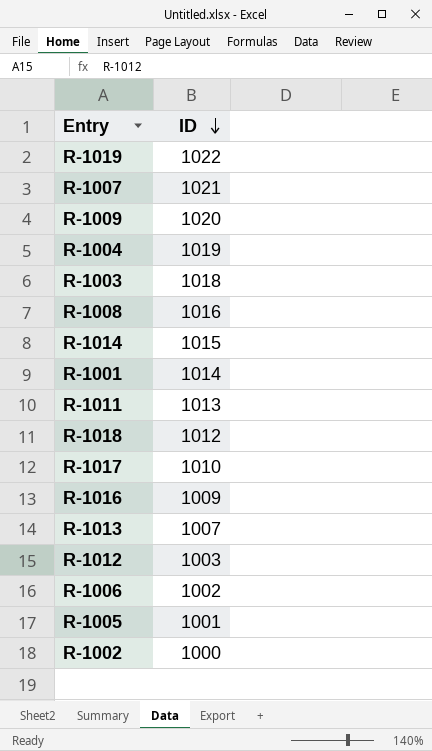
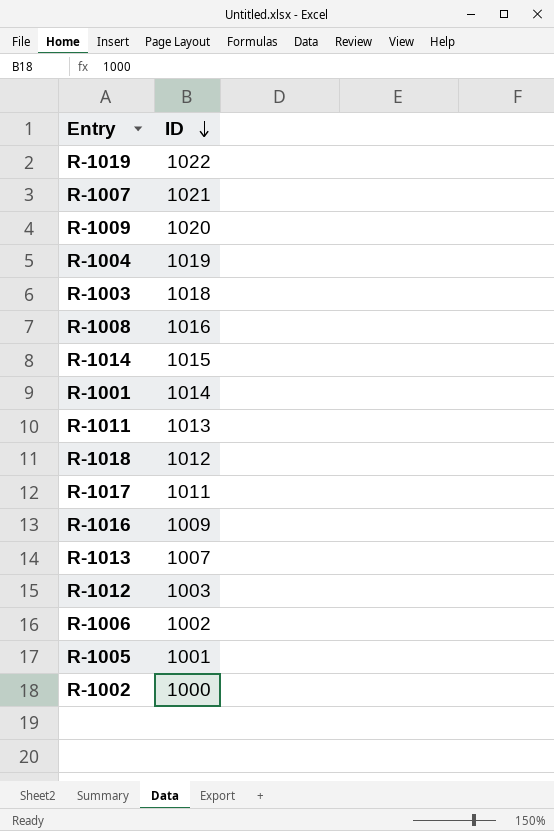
R-1017 | ID: 1010 -> 1011

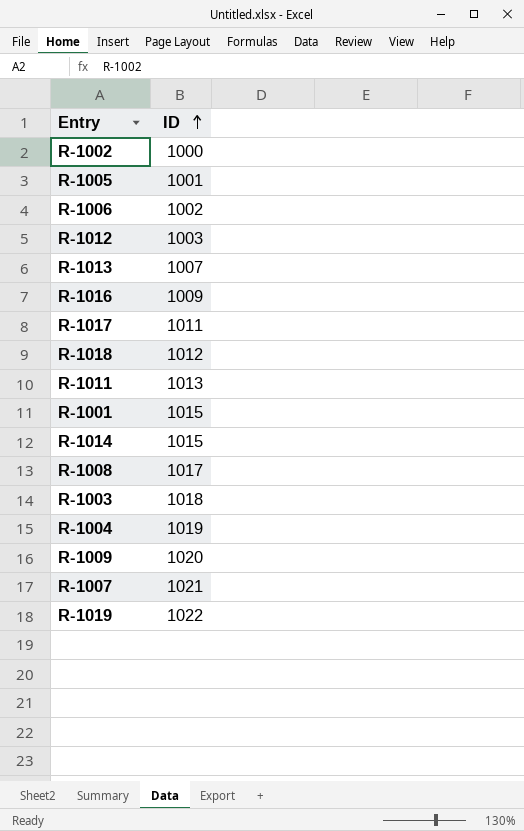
row order: ID descending -> ID ascending
R-1001 | ID: 1014 -> 1015
R-1008 | ID: 1016 -> 1017

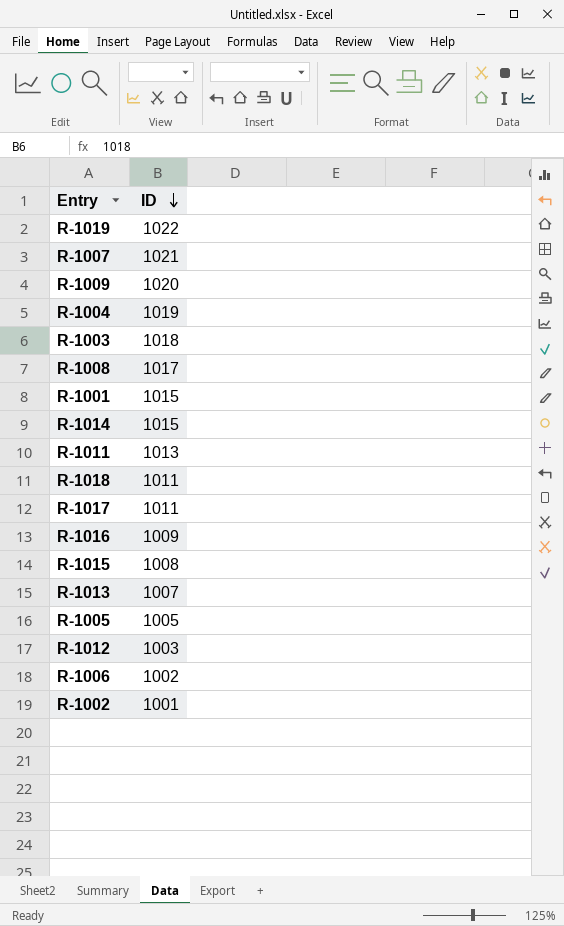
row order: ID ascending -> ID descending
R-1018 | ID: 1012 -> 1011
row R-1015: none -> 1008
R-1005 | ID: 1001 -> 1005
R-1002 | ID: 1000 -> 1001

